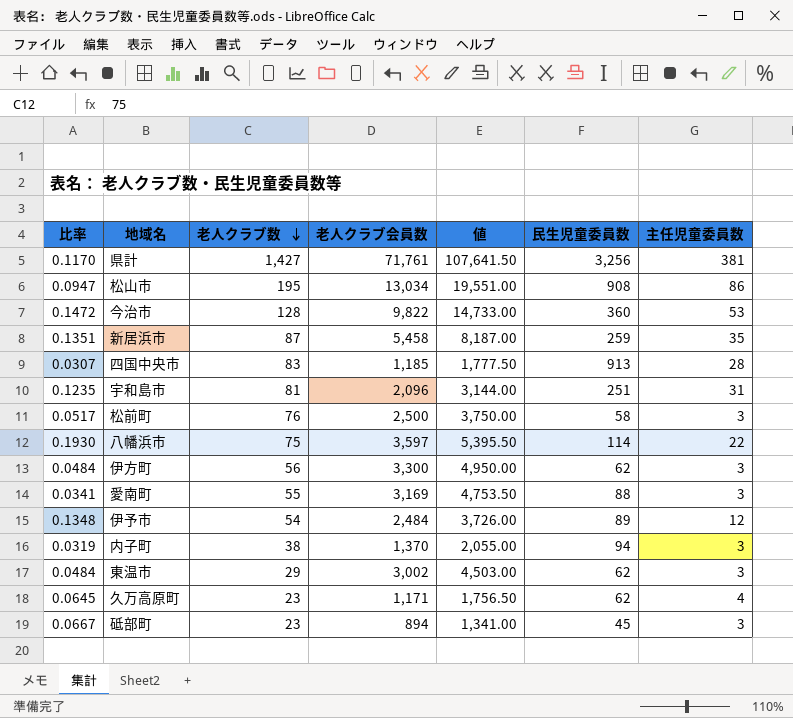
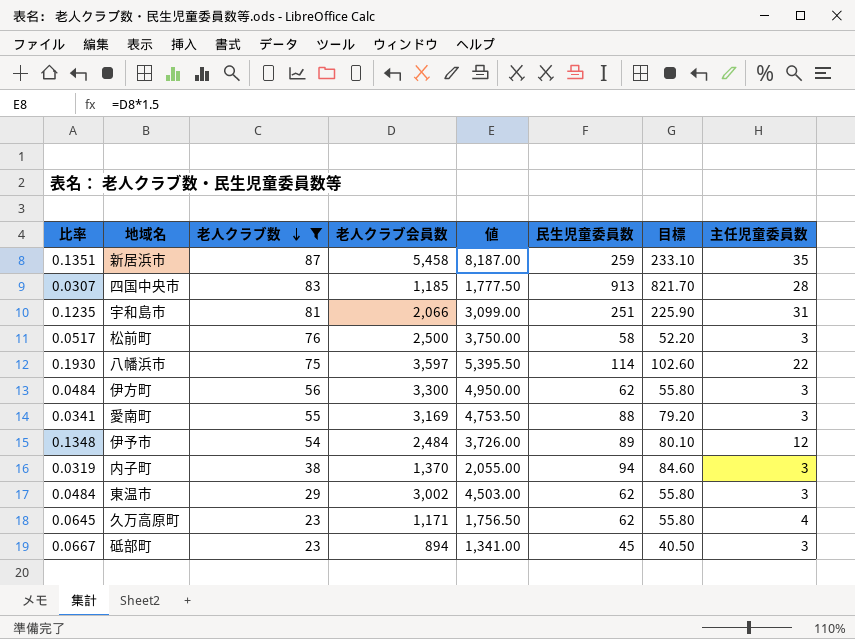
filter: none -> 老人クラブ数 <= 87
column 目標 | formula: none -> [民生児童委員数] * 0.9
宇和島市 | 老人クラブ会員数: 2,096 -> 2,066
宇和島市 | 値: 3,144.00 -> 3,099.00

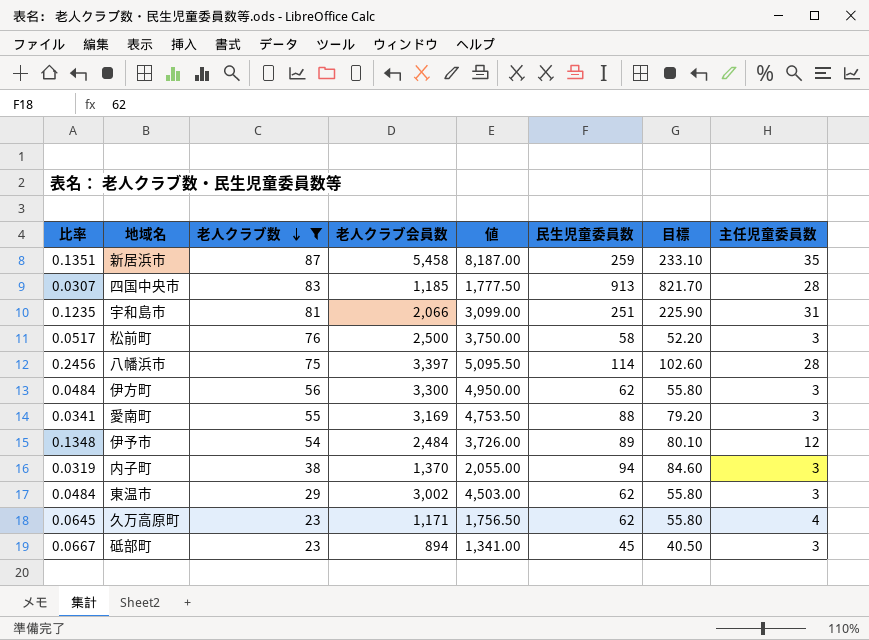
八幡浜市 | 比率: 0.1930 -> 0.2456
八幡浜市 | 老人クラブ会員数: 3,597 -> 3,397
八幡浜市 | 値: 5,395.50 -> 5,095.50
八幡浜市 | 主任児童委員数: 22 -> 28

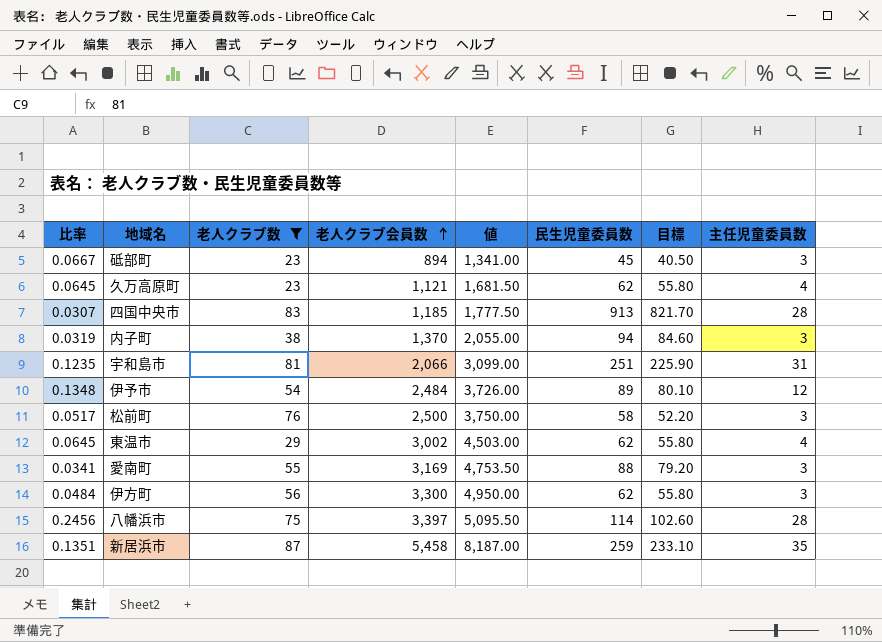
row order: 老人クラブ数 descending -> 老人クラブ会員数 ascending
久万高原町 | 老人クラブ会員数: 1,171 -> 1,121
久万高原町 | 値: 1,756.50 -> 1,681.50
東温市 | 比率: 0.0484 -> 0.0645
東温市 | 主任児童委員数: 3 -> 4

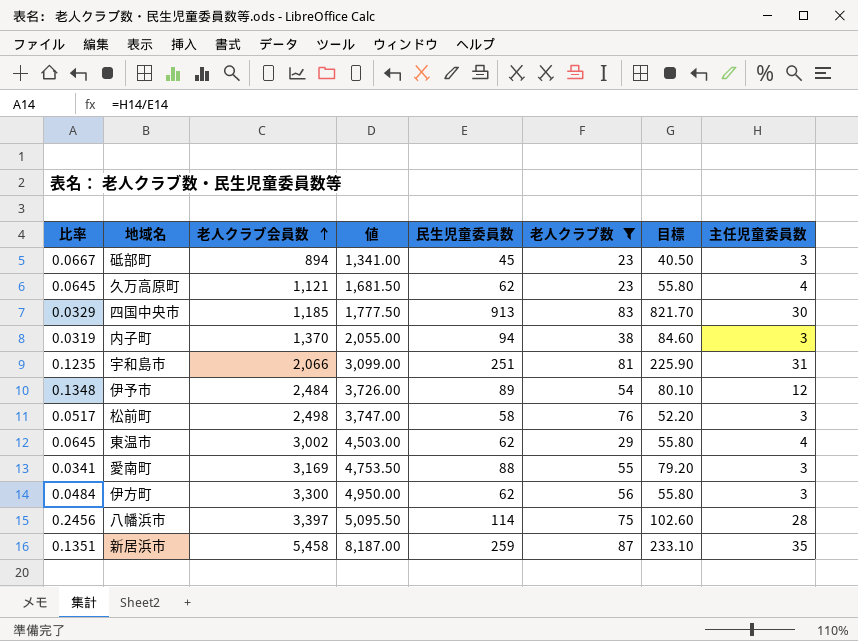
column 老人クラブ数 | position: 3 -> 6
四国中央市 | 比率: 0.0307 -> 0.0329
四国中央市 | 主任児童委員数: 28 -> 30
松前町 | 老人クラブ会員数: 2,500 -> 2,498
松前町 | 値: 3,750.00 -> 3,747.00

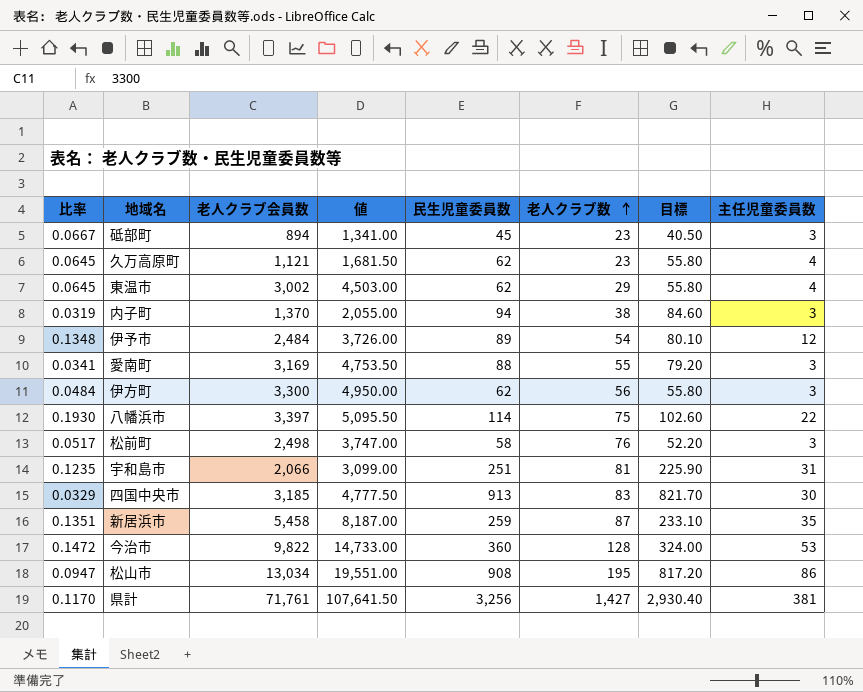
filter: 老人クラブ数 <= 87 -> none
row order: 老人クラブ会員数 ascending -> 老人クラブ数 ascending
八幡浜市 | 比率: 0.2456 -> 0.1930
八幡浜市 | 主任児童委員数: 28 -> 22
四国中央市 | 老人クラブ会員数: 1,185 -> 3,185
四国中央市 | 値: 1,777.50 -> 4,777.50

